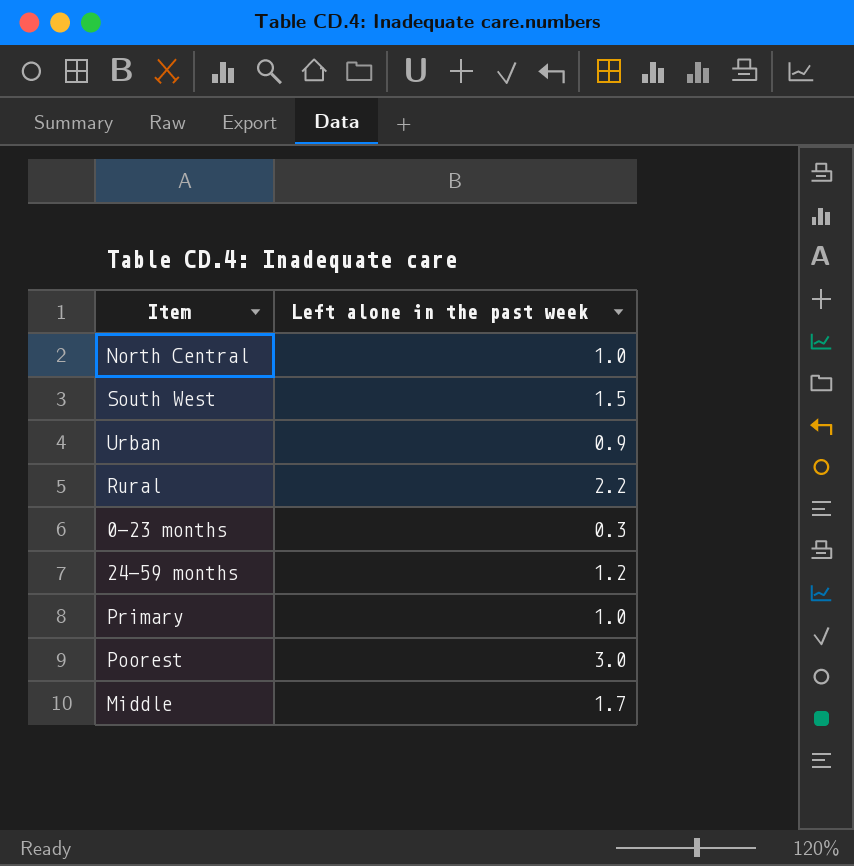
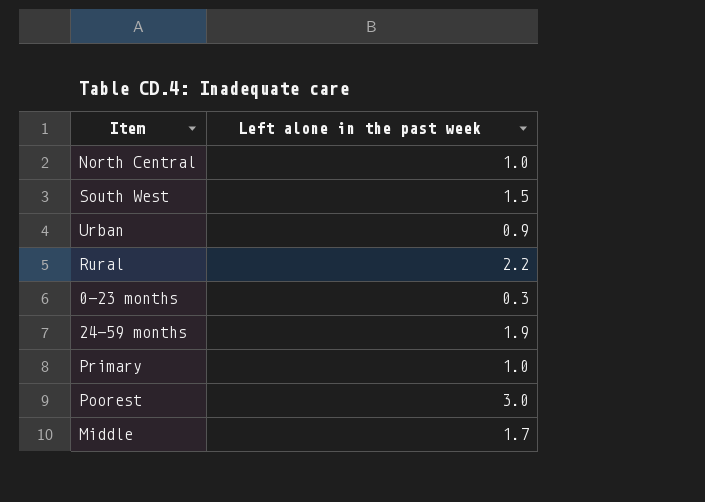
24-59 months | Left alone in the past week: 1.2 -> 1.9

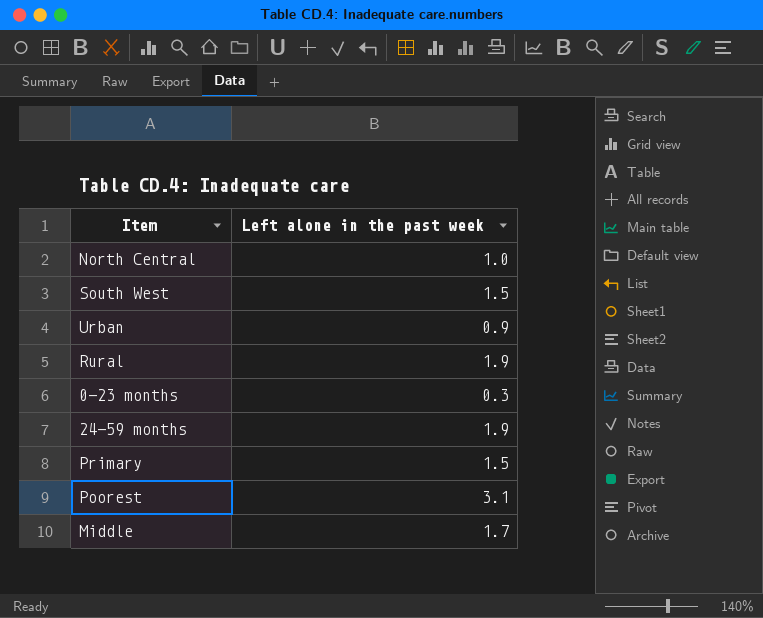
Rural | Left alone in the past week: 2.2 -> 1.9
Primary | Left alone in the past week: 1.0 -> 1.5
Poorest | Left alone in the past week: 3.0 -> 3.1

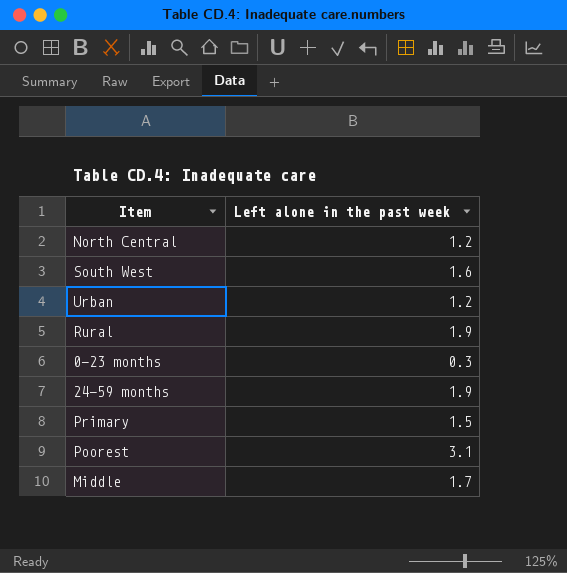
North Central | Left alone in the past week: 1.0 -> 1.2
South West | Left alone in the past week: 1.5 -> 1.6
Urban | Left alone in the past week: 0.9 -> 1.2

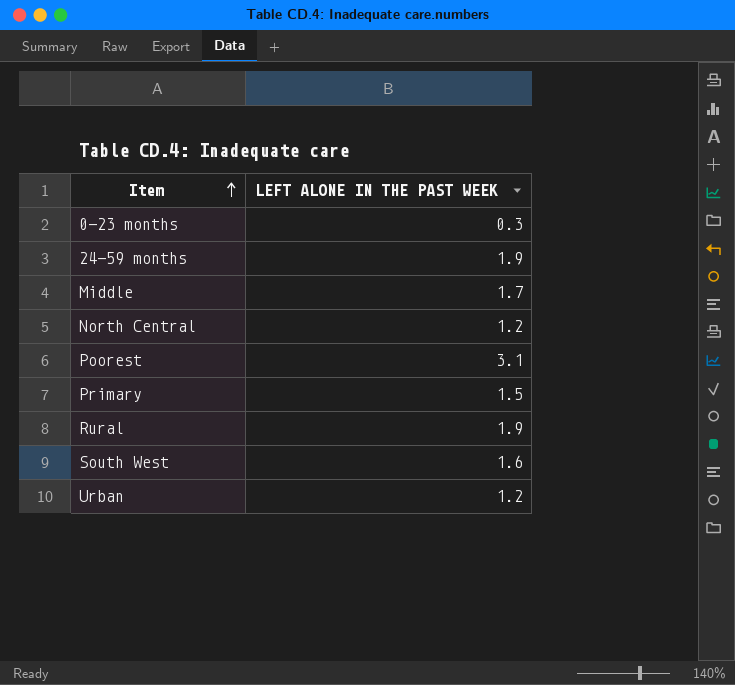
row order: none -> Item ascending
column name: Left alone in the past week -> LEFT ALONE IN THE PAST WEEK

